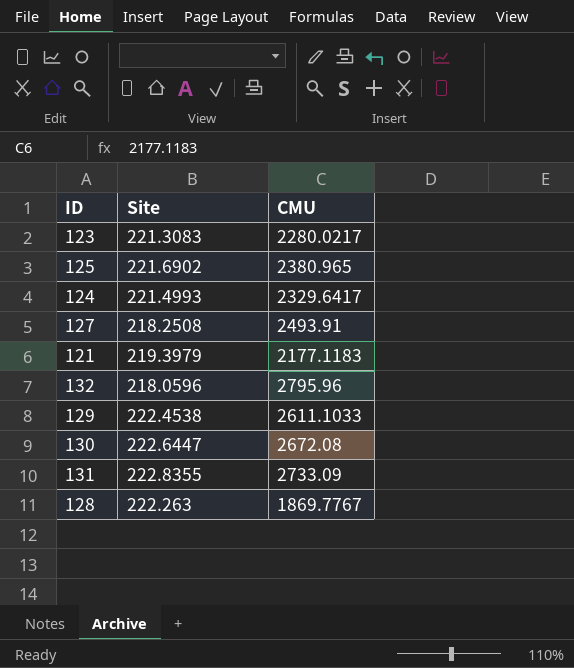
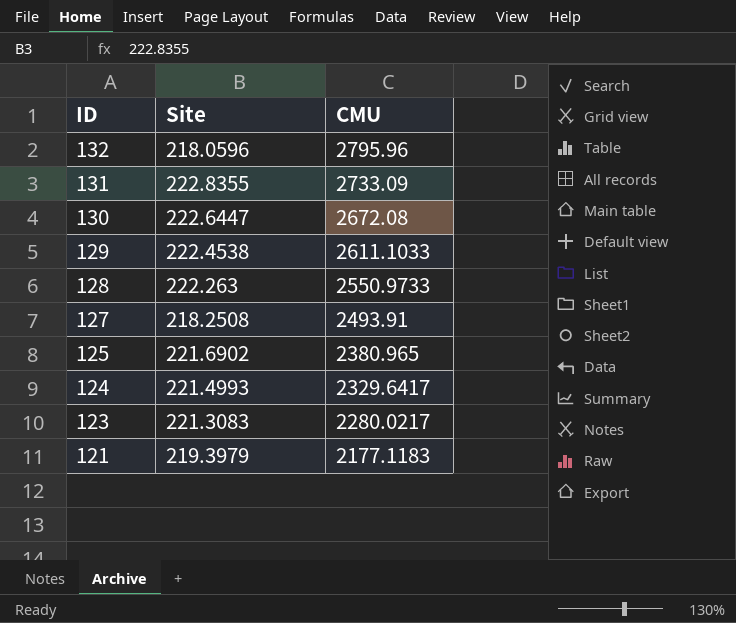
row order: none -> ID descending
128 | CMU: 1869.7767 -> 2550.9733

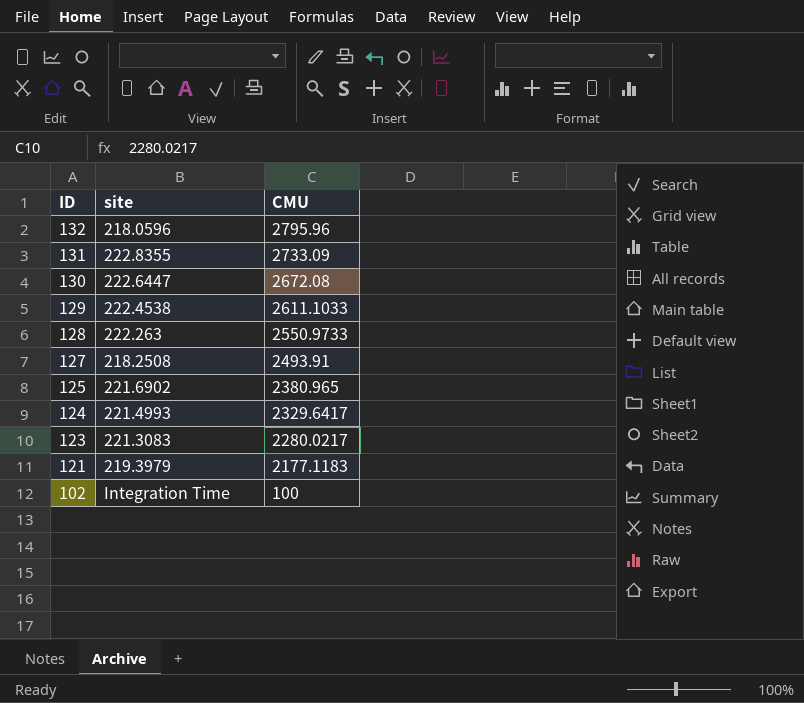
column name: Site -> site
row 102: none -> Integration Time | 100

